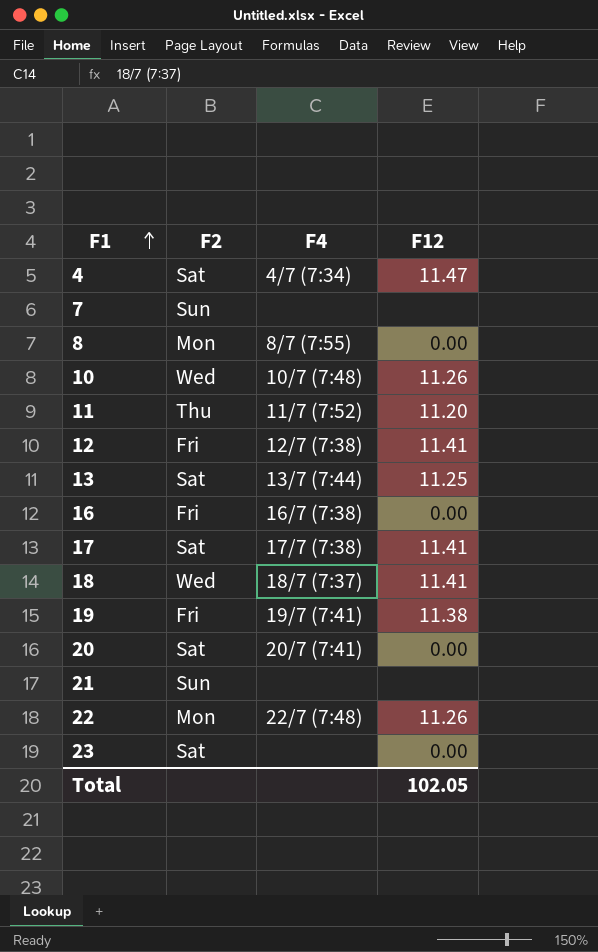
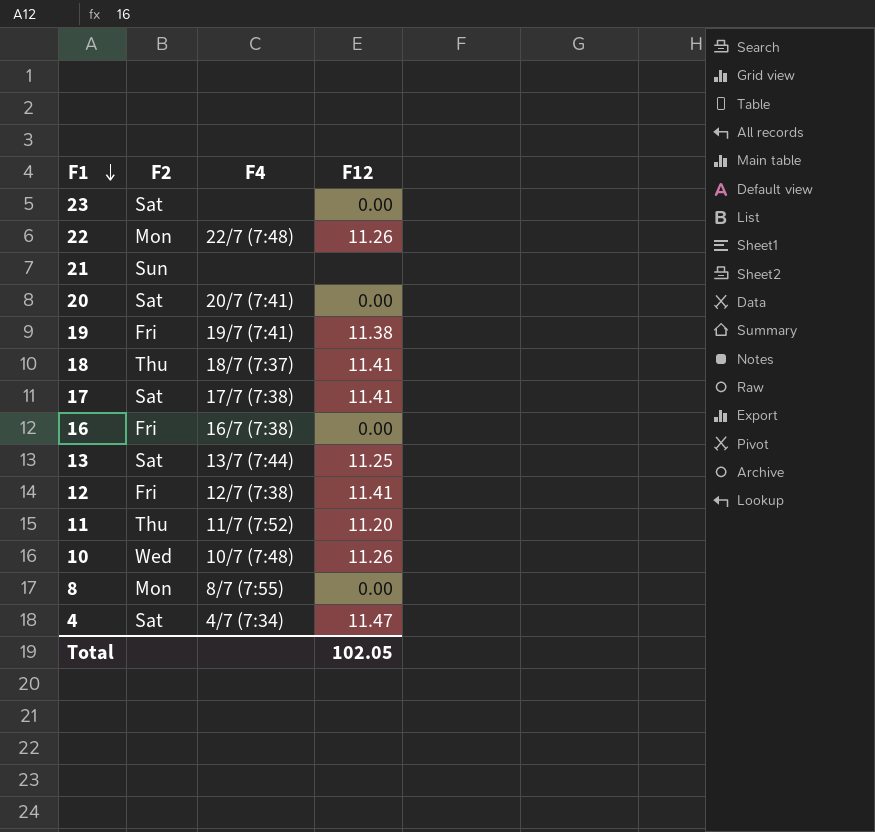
row order: F1 ascending -> F1 descending
row 7: Sun | none | none -> none
18 | F2: Wed -> Thu

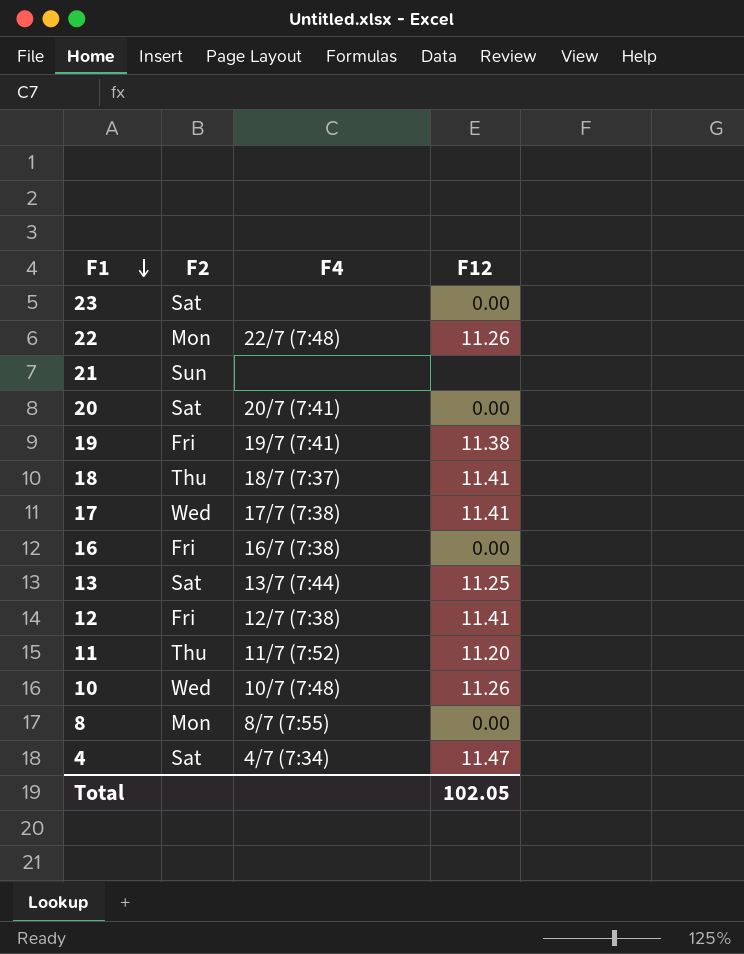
17 | F2: Sat -> Wed

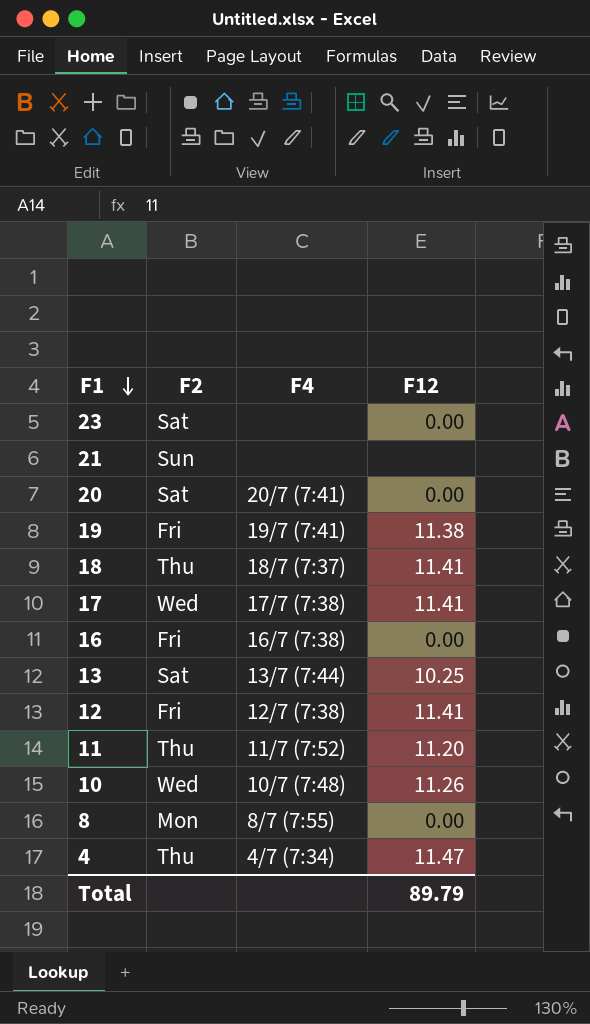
row 22: Mon | 22/7 (7:48) | 11.26 -> none
13 | F12: 11.25 -> 10.25
4 | F2: Sat -> Thu
Total | F12: 102.05 -> 89.79

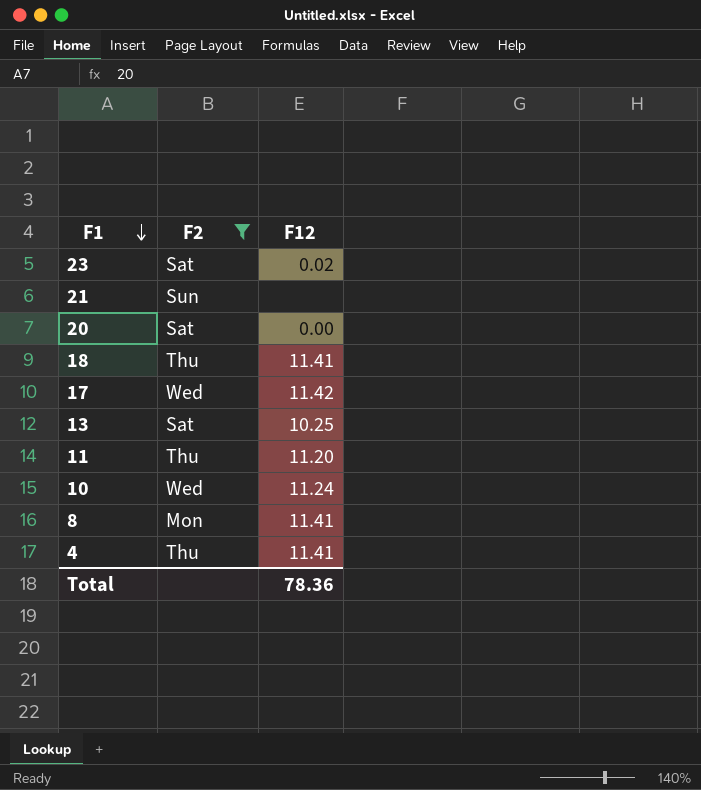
filter: none -> F2 != Fri
column F4 | position: 3 -> none
23 | F12: 0.00 -> 0.02
17 | F12: 11.41 -> 11.42
10 | F12: 11.26 -> 11.24
8 | F12: 0.00 -> 11.41
4 | F12: 11.47 -> 11.41
Total | F12: 89.79 -> 78.36

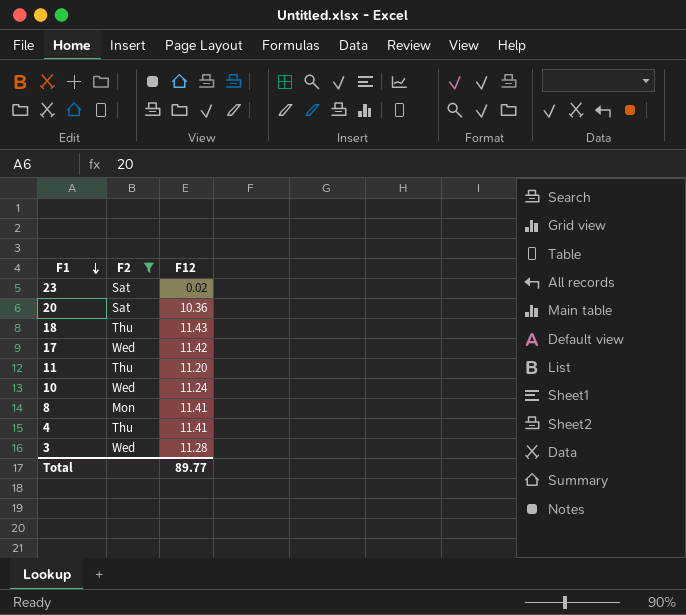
row 21: Sun | none -> none
row 13: Sat | 10.25 -> none
20 | F12: 0.00 -> 10.36
18 | F12: 11.41 -> 11.43
row 3: none -> Wed | 11.28
Total | F12: 78.36 -> 89.77

